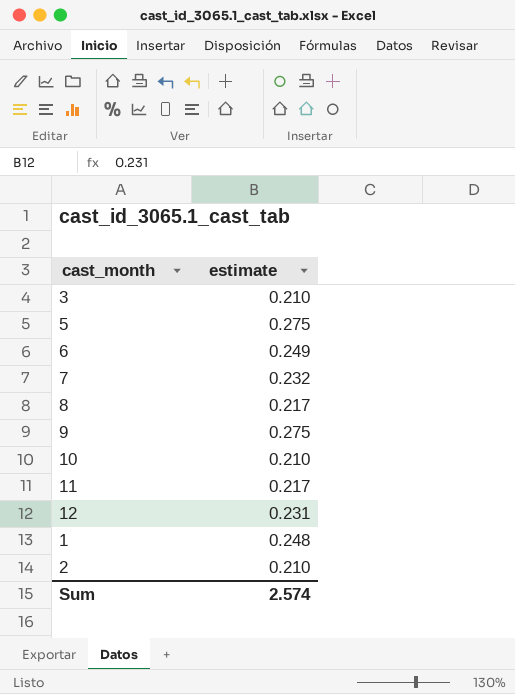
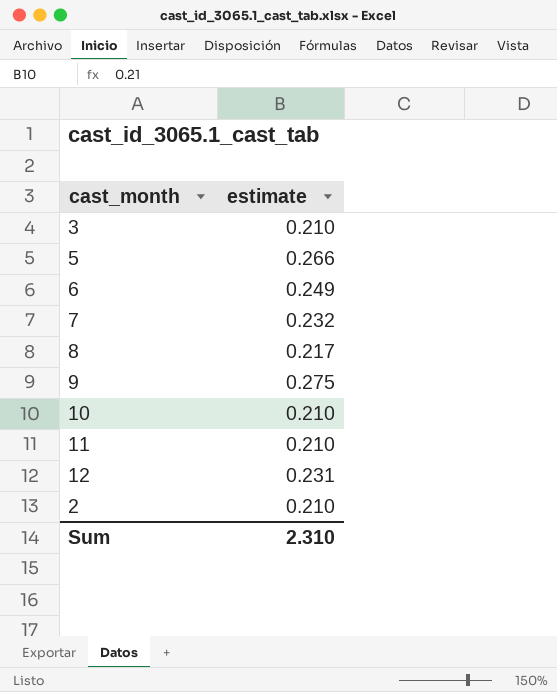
row 1: 0.248 -> none
5 | estimate: 0.275 -> 0.266
11 | estimate: 0.217 -> 0.210
Sum | estimate: 2.574 -> 2.310

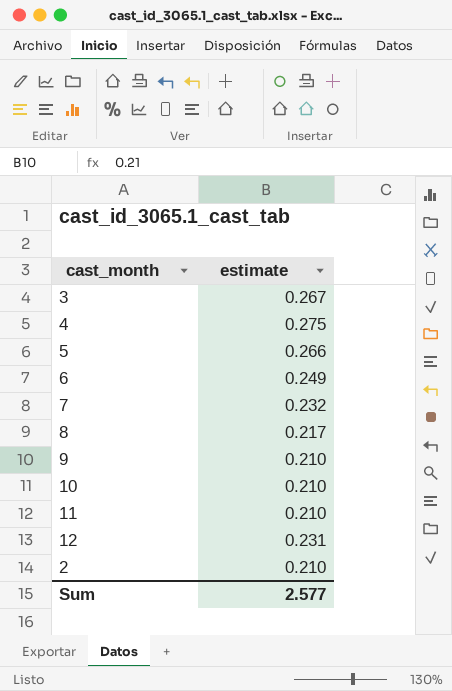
3 | estimate: 0.210 -> 0.267
row 4: none -> 0.275
9 | estimate: 0.275 -> 0.210
Sum | estimate: 2.310 -> 2.577

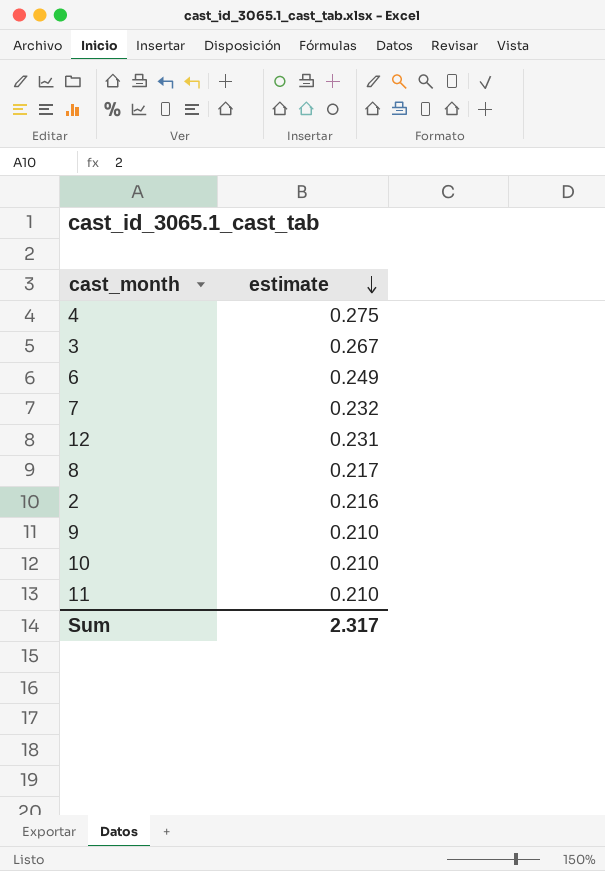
row order: none -> estimate descending
row 5: 0.266 -> none
2 | estimate: 0.210 -> 0.216
Sum | estimate: 2.577 -> 2.317

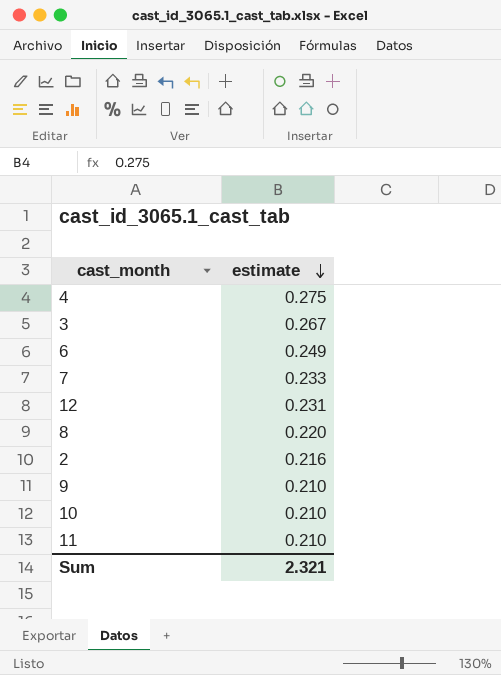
7 | estimate: 0.232 -> 0.233
8 | estimate: 0.217 -> 0.220
Sum | estimate: 2.317 -> 2.321

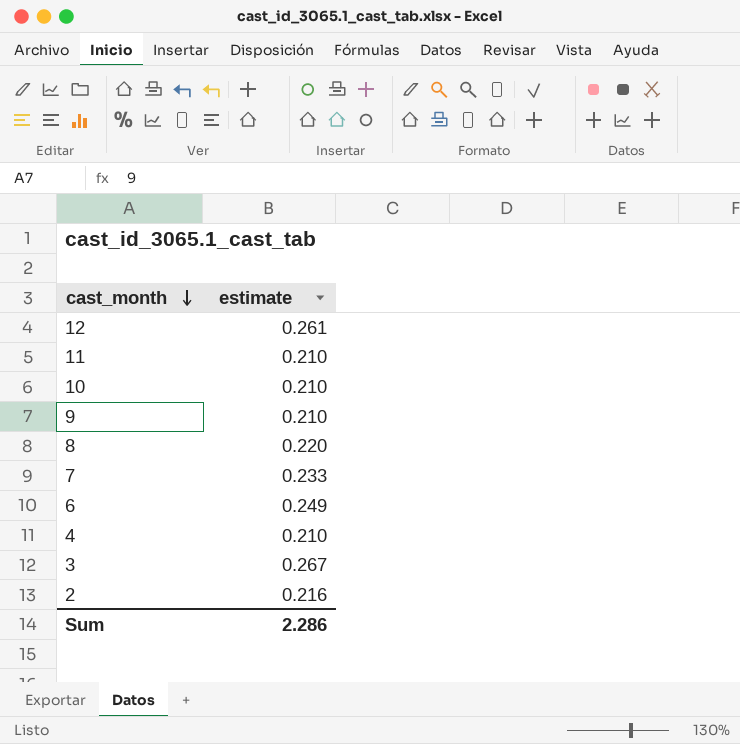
row order: estimate descending -> cast_month descending
12 | estimate: 0.231 -> 0.261
4 | estimate: 0.275 -> 0.210
Sum | estimate: 2.321 -> 2.286

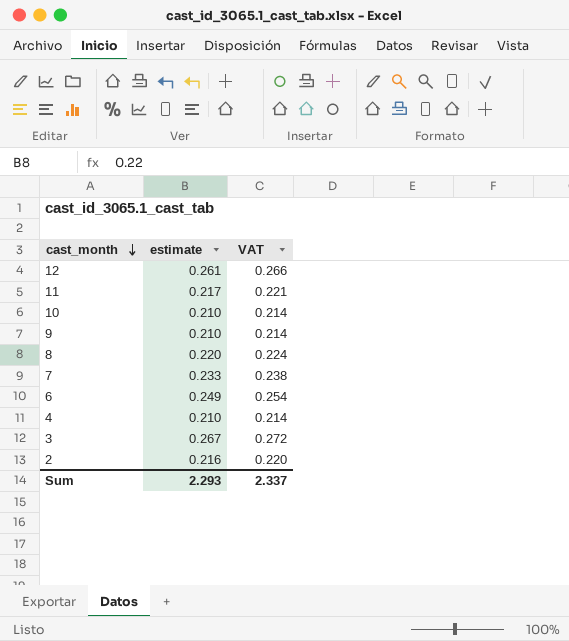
column VAT | formula: none -> [estimate] * 1.02
11 | estimate: 0.210 -> 0.217
Sum | estimate: 2.286 -> 2.293

